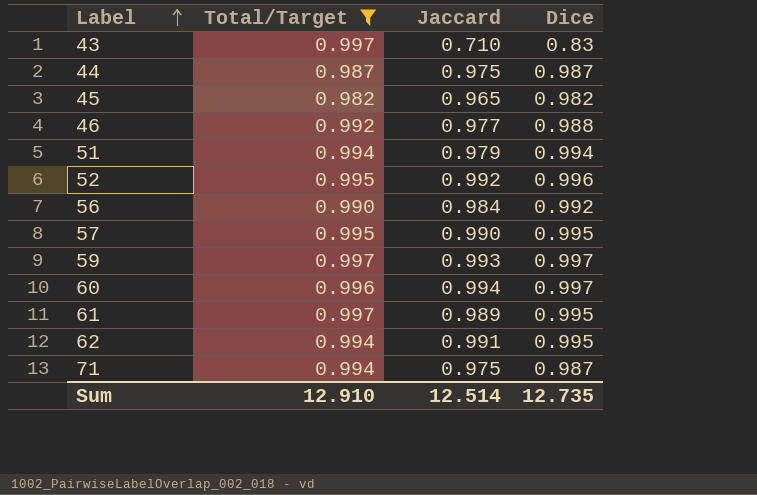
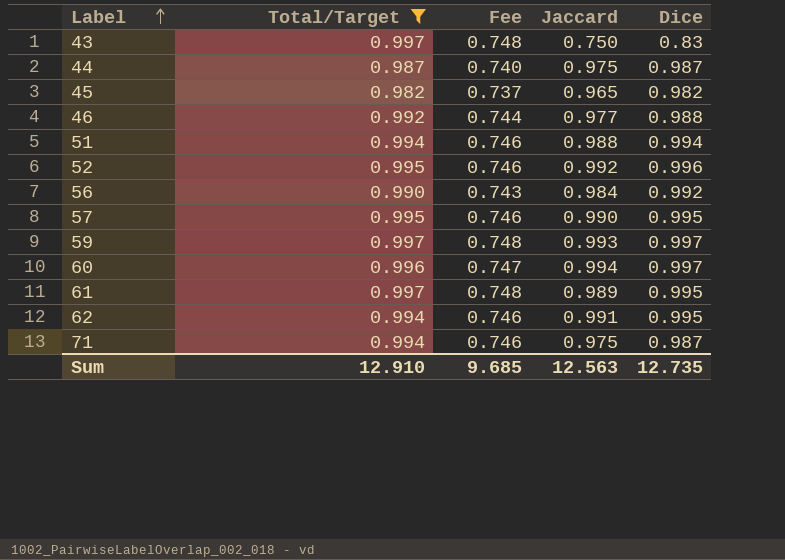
column Fee | formula: none -> [Total/Target] * 0.75
43 | Jaccard: 0.710 -> 0.750
51 | Jaccard: 0.979 -> 0.988
Sum | Jaccard: 12.514 -> 12.563

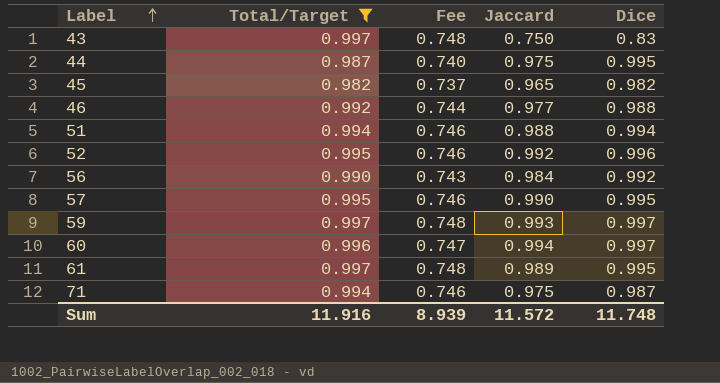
row 62: 0.994 | 0.746 | 0.991 | 0.995 -> none
44 | Dice: 0.987 -> 0.995
Sum | Total/Target: 12.910 -> 11.916
Sum | Fee: 9.685 -> 8.939
Sum | Jaccard: 12.563 -> 11.572
Sum | Dice: 12.735 -> 11.748

